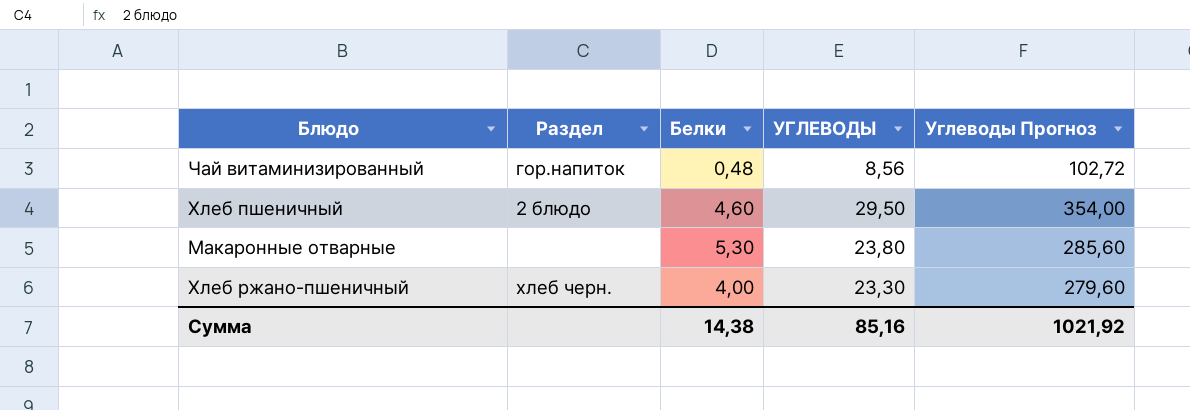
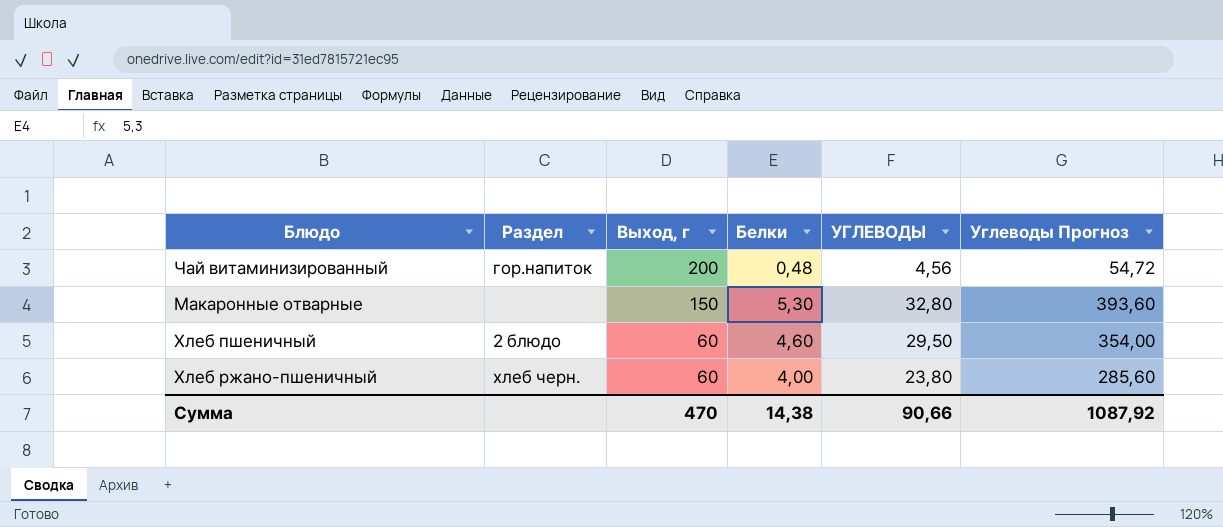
row order: none -> Выход, г descending
column Выход, г | position: none -> 3
Чай витаминизированный | УГЛЕВОДЫ: 8,56 -> 4,56
Чай витаминизированный | Углеводы Прогноз: 102,72 -> 54,72
Макаронные отварные | УГЛЕВОДЫ: 23,80 -> 32,80
Макаронные отварные | Углеводы Прогноз: 285,60 -> 393,60
Хлеб ржано-пшеничный | УГЛЕВОДЫ: 23,30 -> 23,80
Хлеб ржано-пшеничный | Углеводы Прогноз: 279,60 -> 285,60
Сумма | УГЛЕВОДЫ: 85,16 -> 90,66
Сумма | Углеводы Прогноз: 1021,92 -> 1087,92

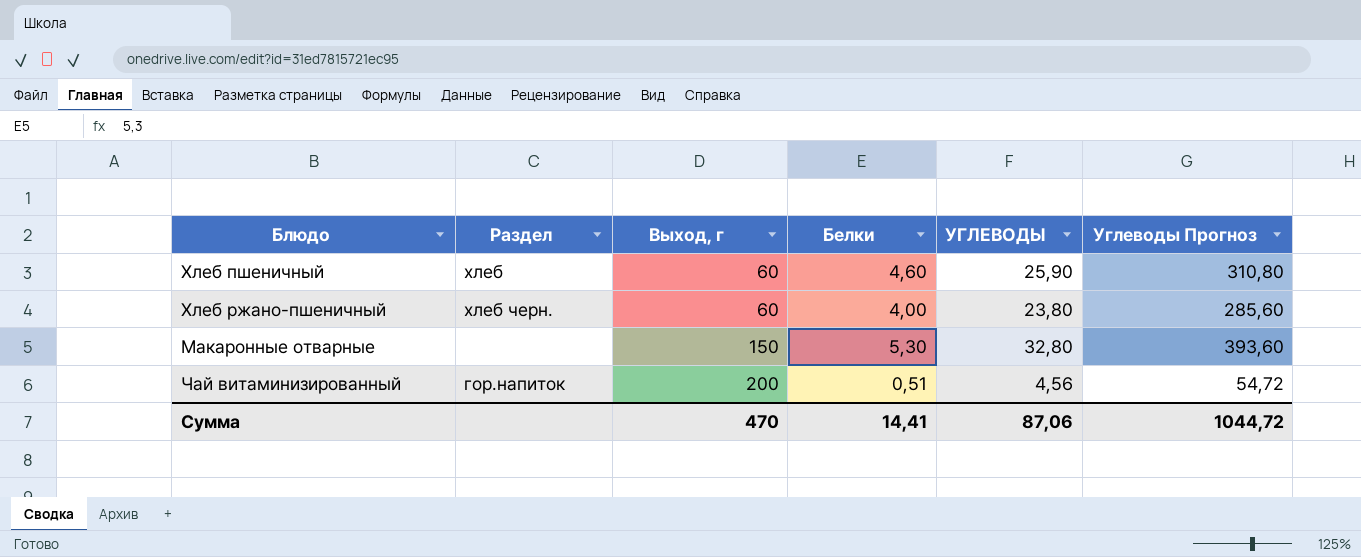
row order: Выход, г descending -> Выход, г ascending
Хлеб пшеничный | Раздел: 2 блюдо -> хлеб
Хлеб пшеничный | УГЛЕВОДЫ: 29,50 -> 25,90
Хлеб пшеничный | Углеводы Прогноз: 354,00 -> 310,80
Чай витаминизированный | Белки: 0,48 -> 0,51
Сумма | Белки: 14,38 -> 14,41
Сумма | УГЛЕВОДЫ: 90,66 -> 87,06
Сумма | Углеводы Прогноз: 1087,92 -> 1044,72

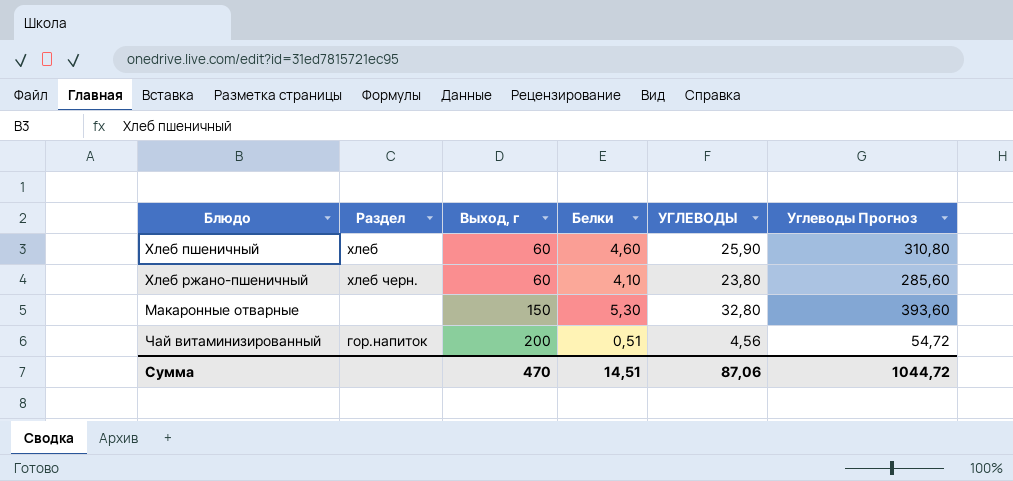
Хлеб ржано-пшеничный | Белки: 4,00 -> 4,10
Сумма | Белки: 14,41 -> 14,51

